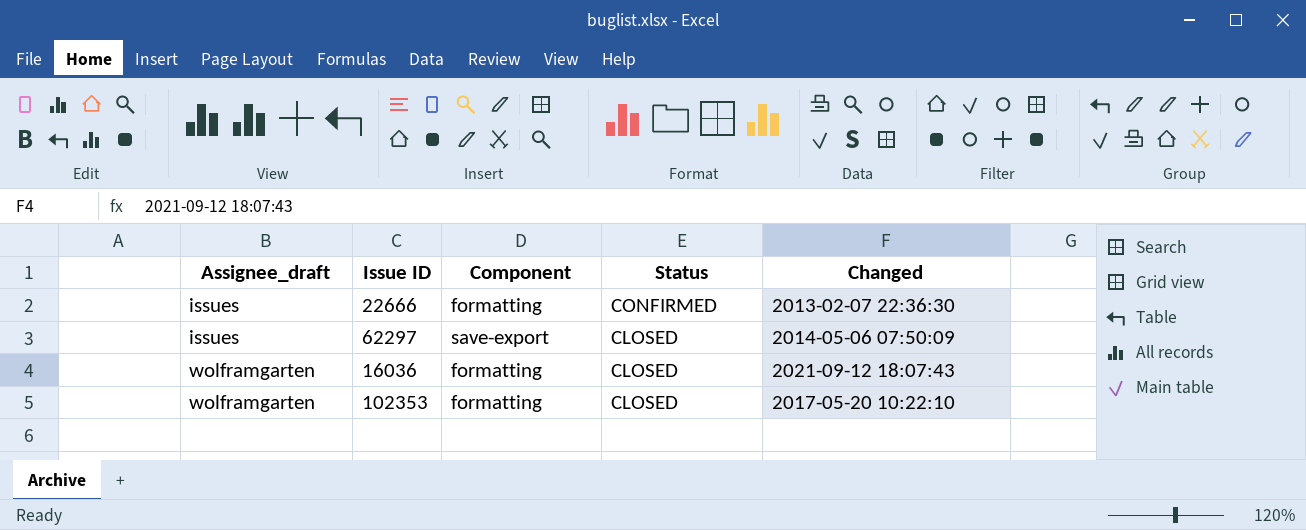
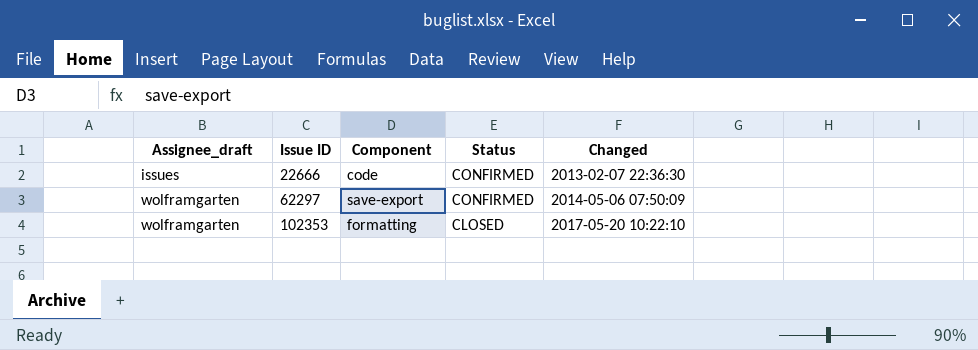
row 16036: wolframgarten | formatting | CLOSED | 2021-09-12 18:07:43 -> none
22666 | Component: formatting -> code
62297 | Assignee_draft: issues -> wolframgarten
62297 | Status: CLOSED -> CONFIRMED

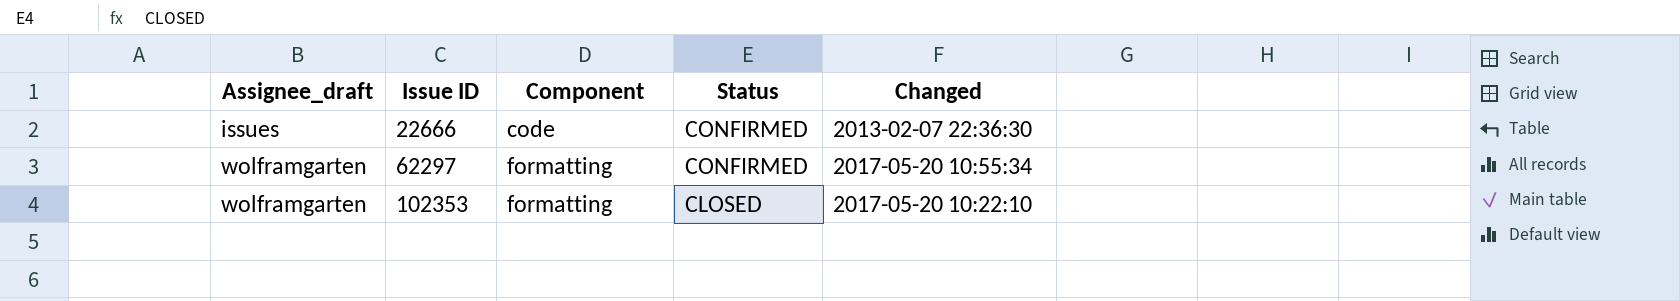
62297 | Component: save-export -> formatting
62297 | Changed: 2014-05-06 07:50:09 -> 2017-05-20 10:55:34

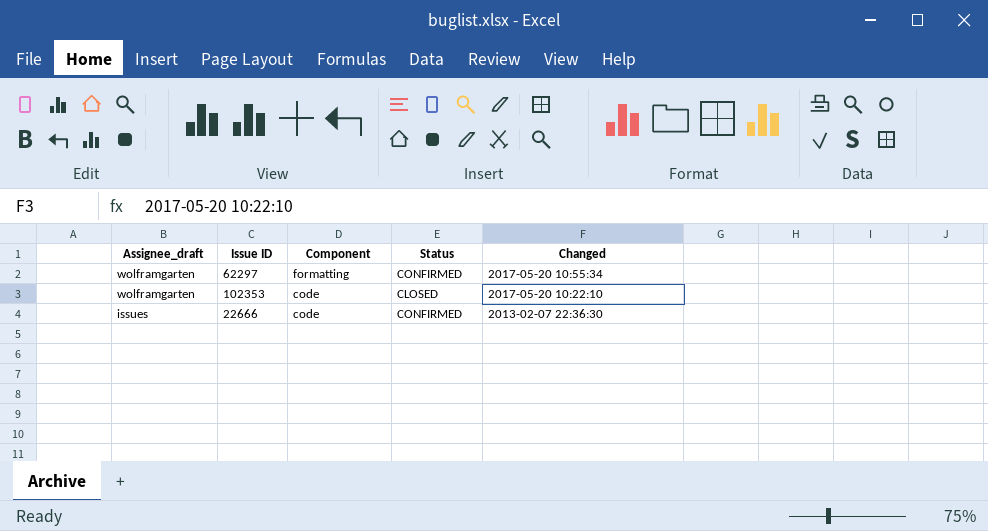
row order: Assignee_draft ascending -> Assignee_draft descending
102353 | Component: formatting -> code

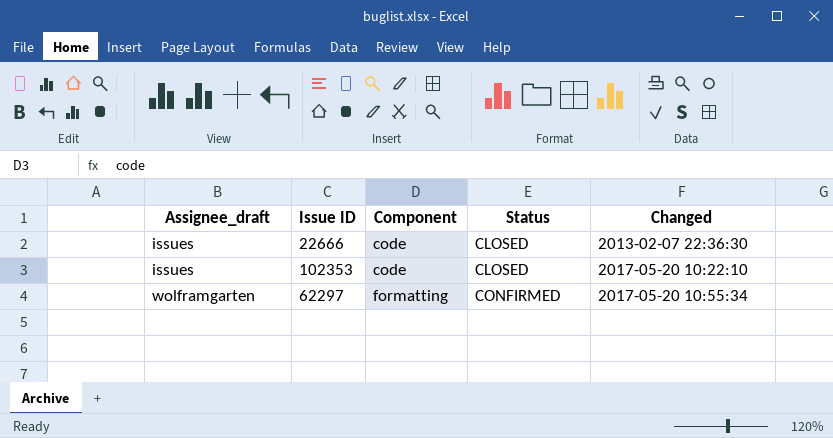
row order: Assignee_draft descending -> Assignee_draft ascending
22666 | Status: CONFIRMED -> CLOSED
102353 | Assignee_draft: wolframgarten -> issues

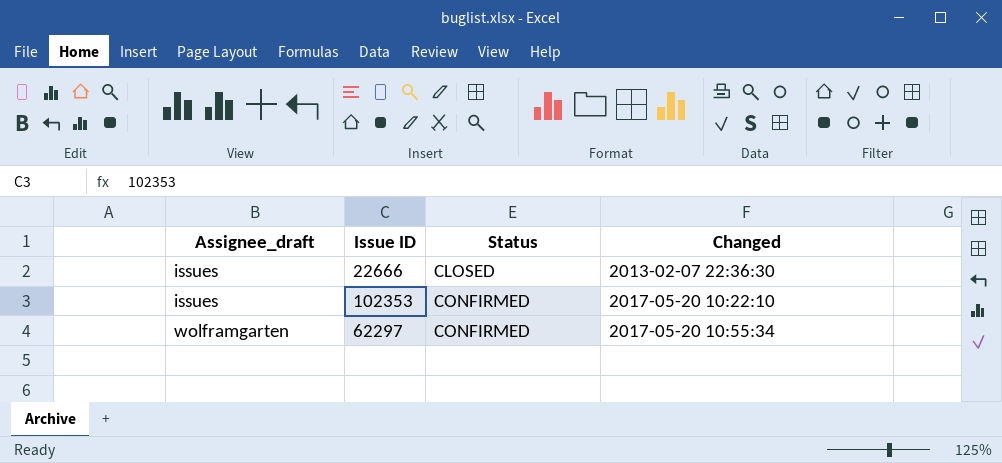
column Component | position: 3 -> none
102353 | Status: CLOSED -> CONFIRMED

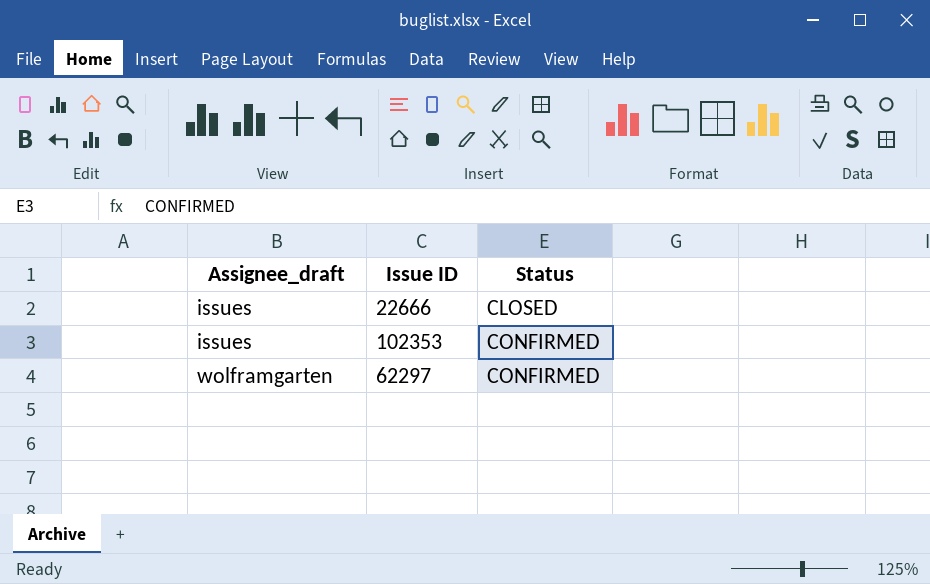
column Changed | position: 4 -> none

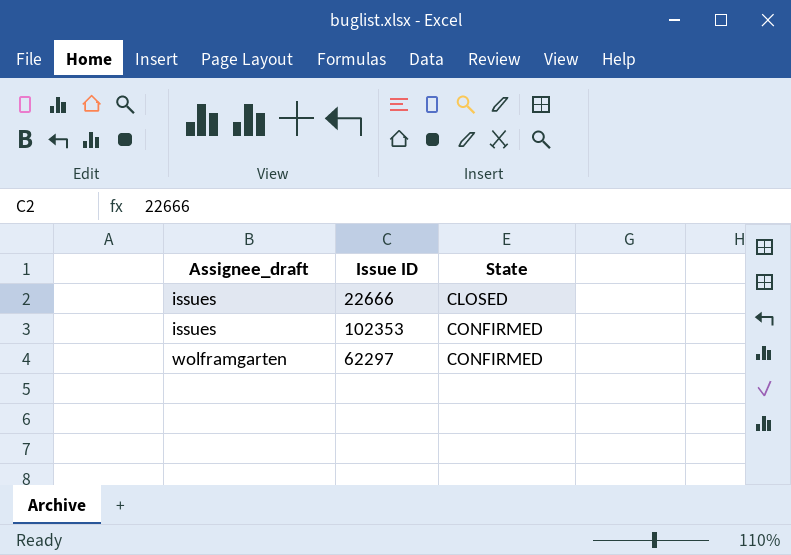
column name: Status -> State

